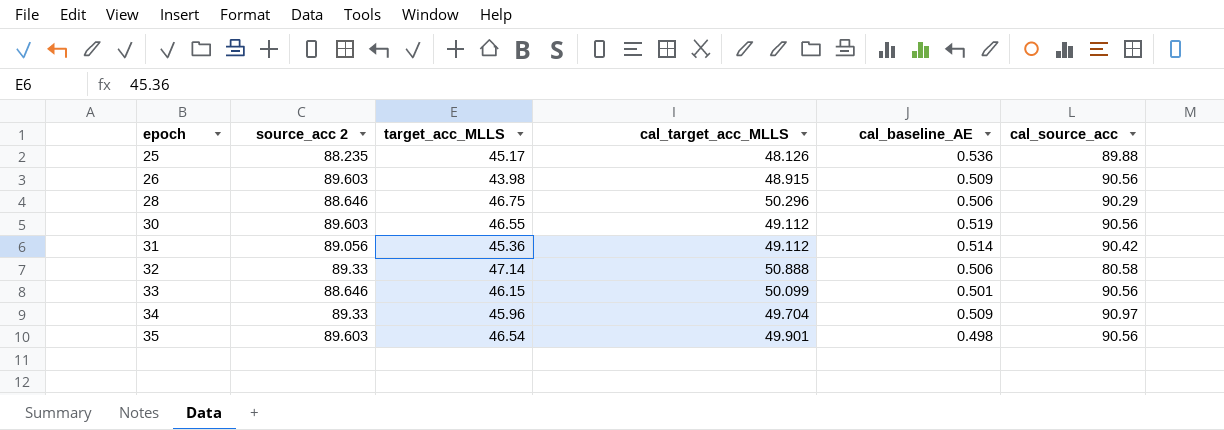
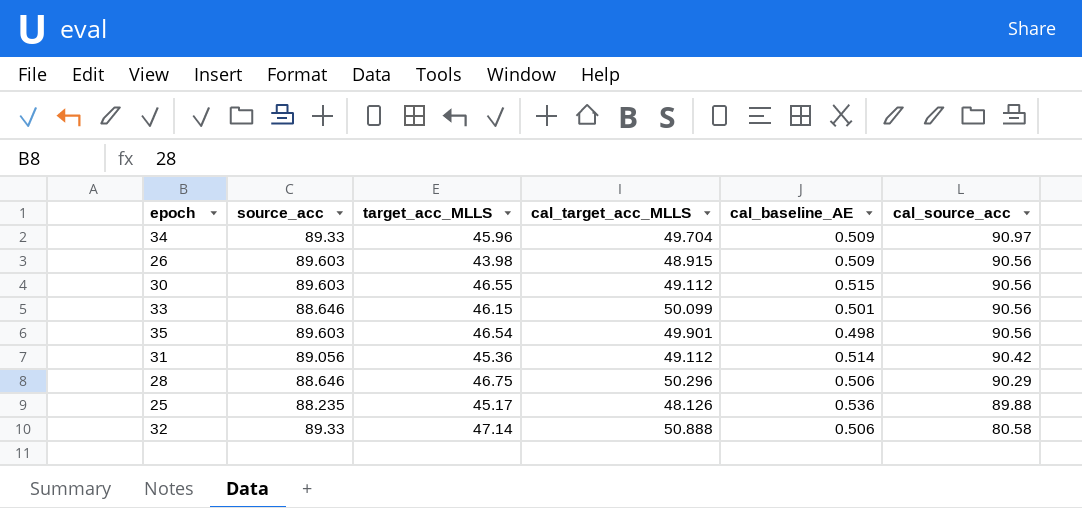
row order: epoch ascending -> cal_source_acc descending
column name: source_acc 2 -> source_acc
30 | cal_baseline_AE: 0.519 -> 0.515

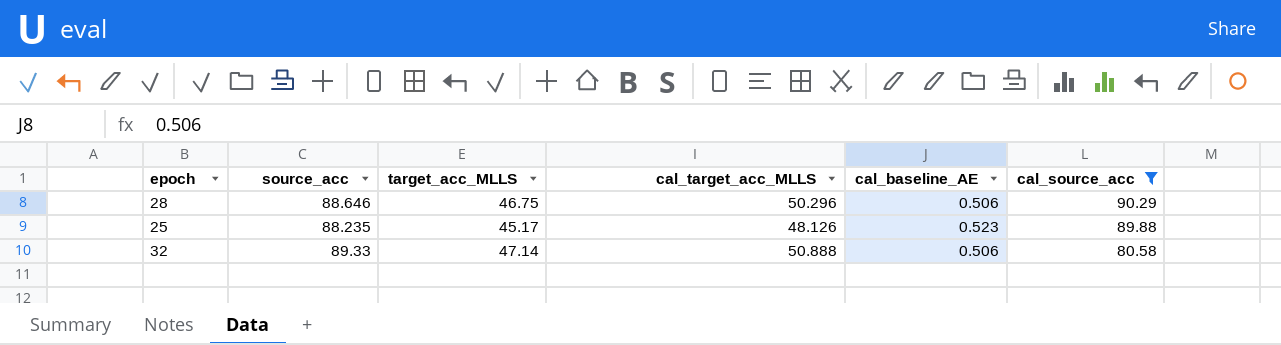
filter: none -> cal_source_acc <= 90.29
25 | cal_baseline_AE: 0.536 -> 0.523

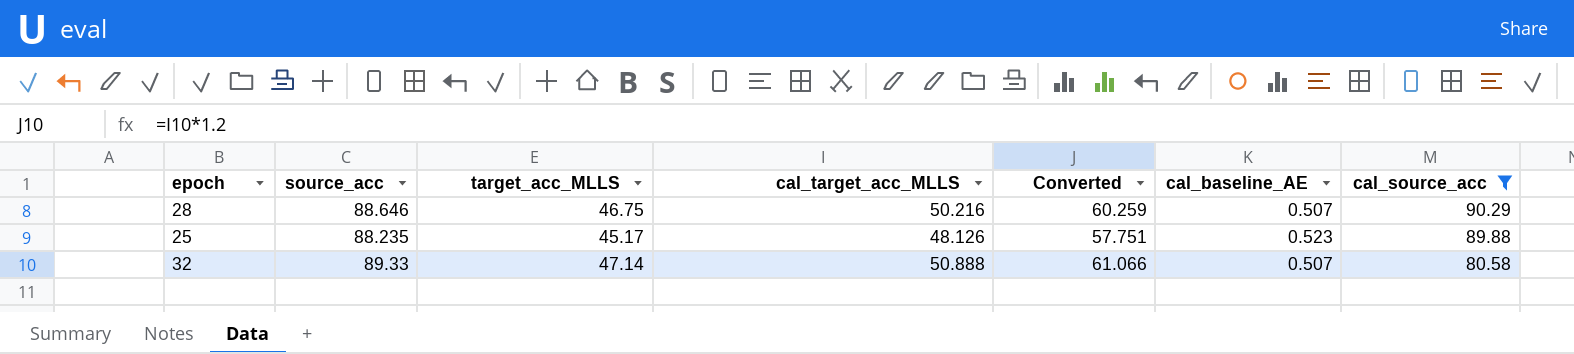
column Converted | formula: none -> [cal_target_acc_MLLS] * 1.2
28 | cal_target_acc_MLLS: 50.296 -> 50.216
28 | cal_baseline_AE: 0.506 -> 0.507
32 | cal_baseline_AE: 0.506 -> 0.507

